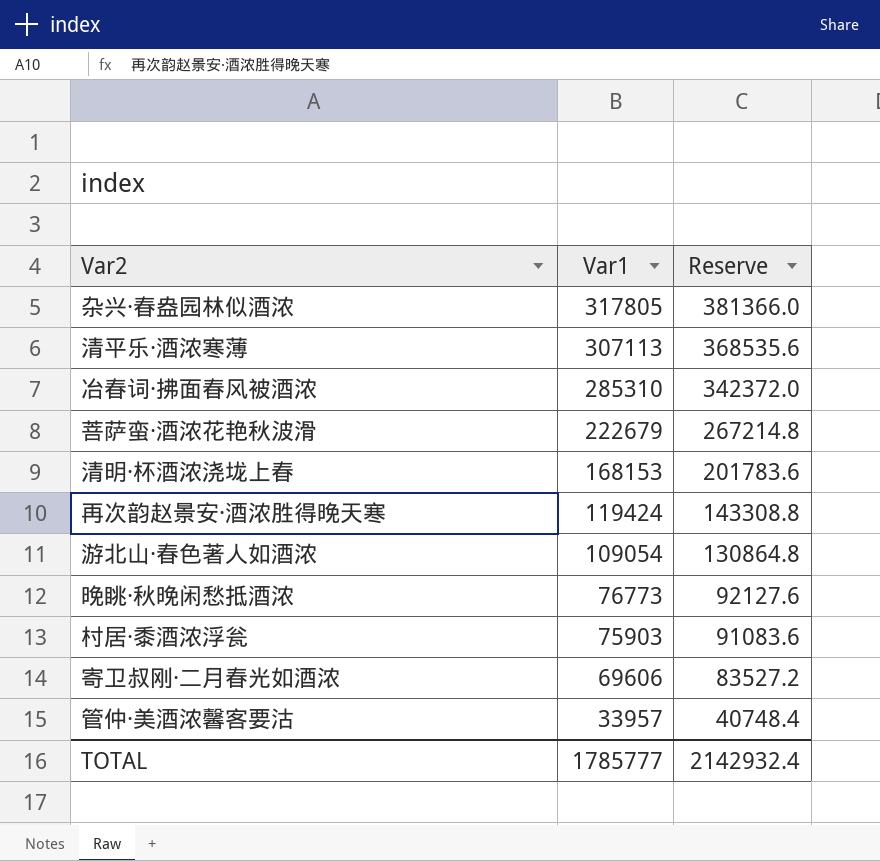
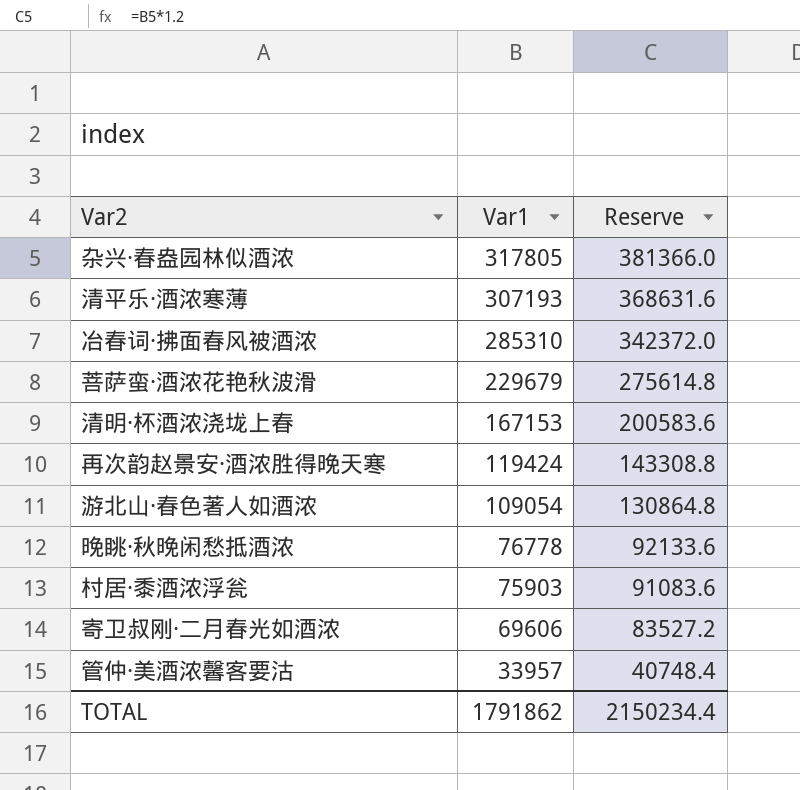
清平乐·酒浓寒薄 | Var1: 307113 -> 307193
清平乐·酒浓寒薄 | Reserve: 368535.6 -> 368631.6
菩萨蛮·酒浓花艳秋波滑 | Var1: 222679 -> 229679
菩萨蛮·酒浓花艳秋波滑 | Reserve: 267214.8 -> 275614.8
清明·杯酒浓浇垅上春 | Var1: 168153 -> 167153
清明·杯酒浓浇垅上春 | Reserve: 201783.6 -> 200583.6
晚眺·秋晚闲愁抵酒浓 | Var1: 76773 -> 76778
晚眺·秋晚闲愁抵酒浓 | Reserve: 92127.6 -> 92133.6
TOTAL | Var1: 1785777 -> 1791862
TOTAL | Reserve: 2142932.4 -> 2150234.4

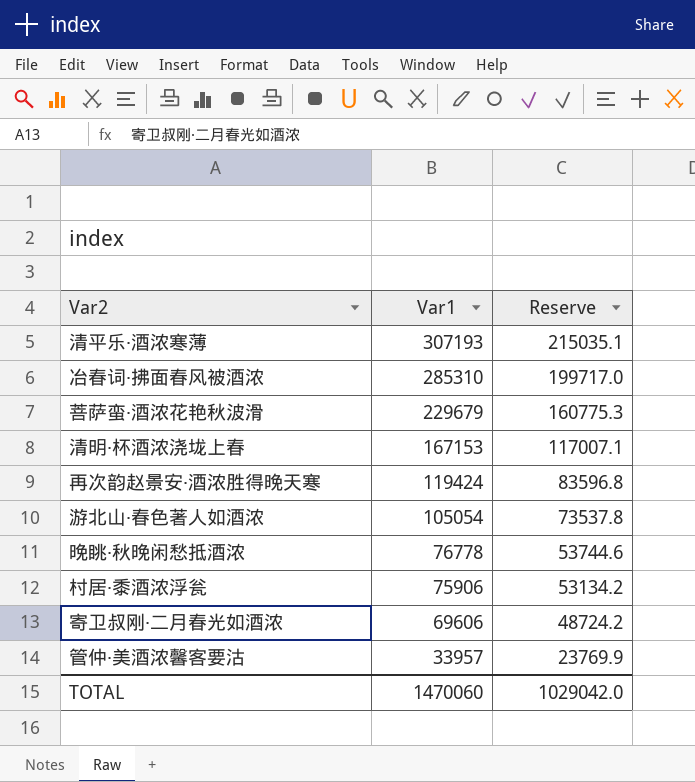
column Reserve | formula: [Var1] * 1.2 -> [Var1] * 0.7
row 杂兴·春盎园林似酒浓: 317805 | 381366.0 -> none
游北山·春色著人如酒浓 | Var1: 109054 -> 105054
村居·黍酒浓浮瓮 | Var1: 75903 -> 75906
TOTAL | Var1: 1791862 -> 1470060
TOTAL | Reserve: 2150234.4 -> 1029042.0

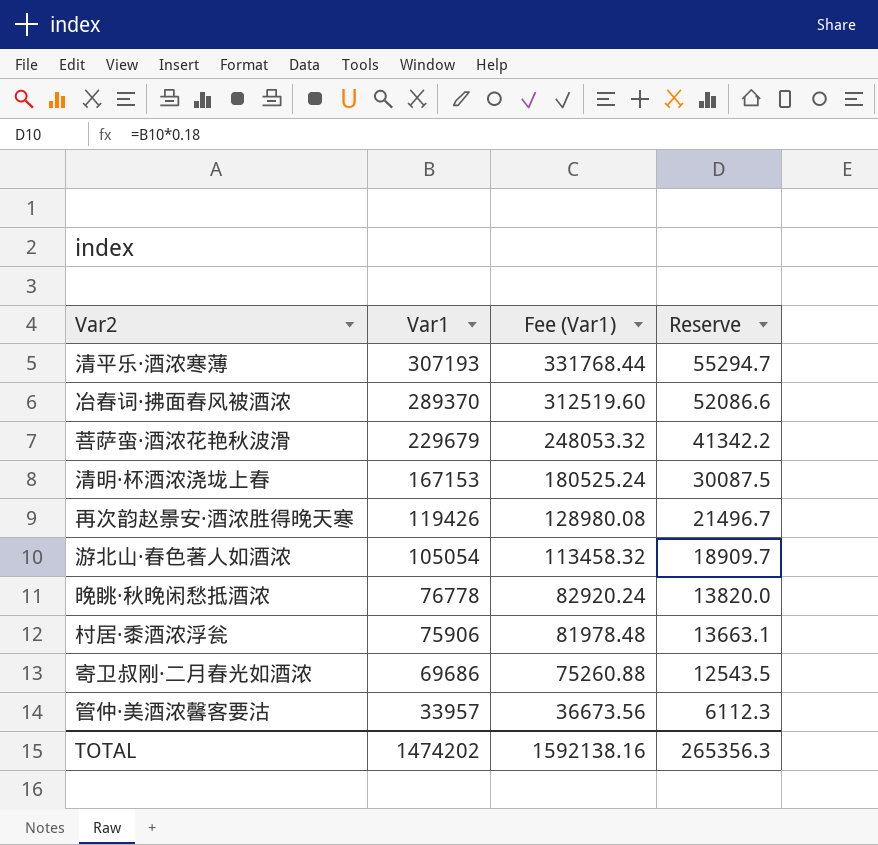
column Fee (Var1) | formula: none -> [Var1] * 1.08
column Reserve | formula: [Var1] * 0.7 -> [Var1] * 0.18
冶春词·拂面春风被酒浓 | Var1: 285310 -> 289370
再次韵赵景安·酒浓胜得晚天寒 | Var1: 119424 -> 119426
寄卫叔刚·二月春光如酒浓 | Var1: 69606 -> 69686
TOTAL | Var1: 1470060 -> 1474202
TOTAL | Reserve: 1029042.0 -> 265356.3

